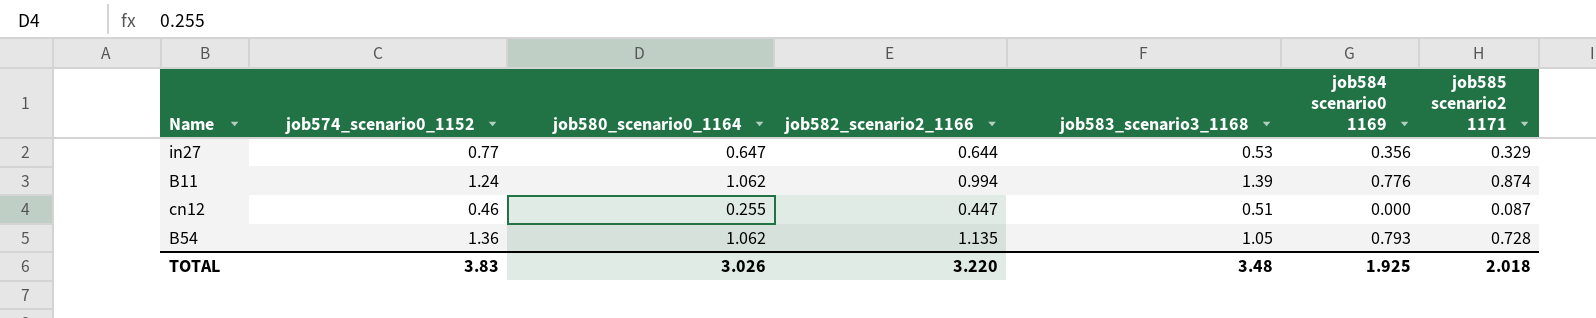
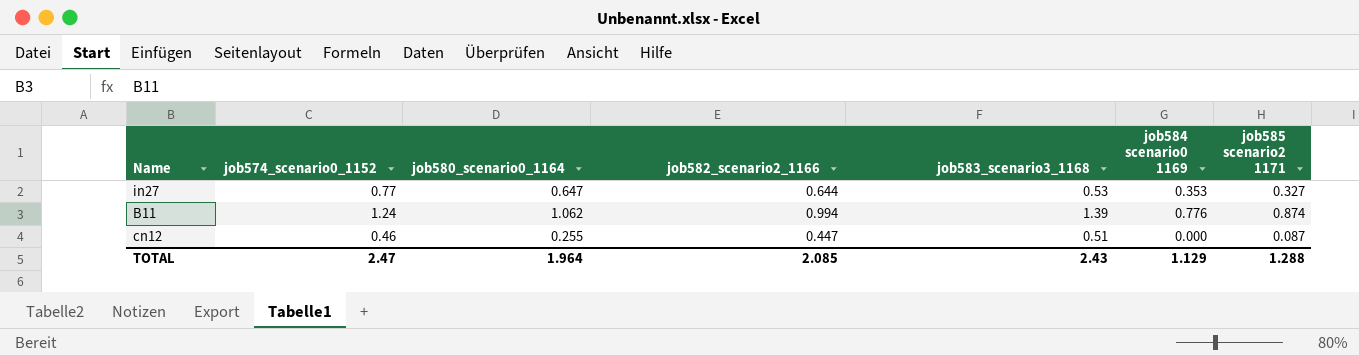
row B54: 1.36 | 1.062 | 1.135 | 1.05 | 0.793 | 0.728 -> none
in27 | job584 scenario0 1169: 0.356 -> 0.353
in27 | job585 scenario2 1171: 0.329 -> 0.327
TOTAL | job574_scenario0_1152: 3.83 -> 2.47
TOTAL | job580_scenario0_1164: 3.026 -> 1.964
TOTAL | job582_scenario2_1166: 3.220 -> 2.085
TOTAL | job583_scenario3_1168: 3.48 -> 2.43
TOTAL | job584 scenario0 1169: 1.925 -> 1.129
TOTAL | job585 scenario2 1171: 2.018 -> 1.288

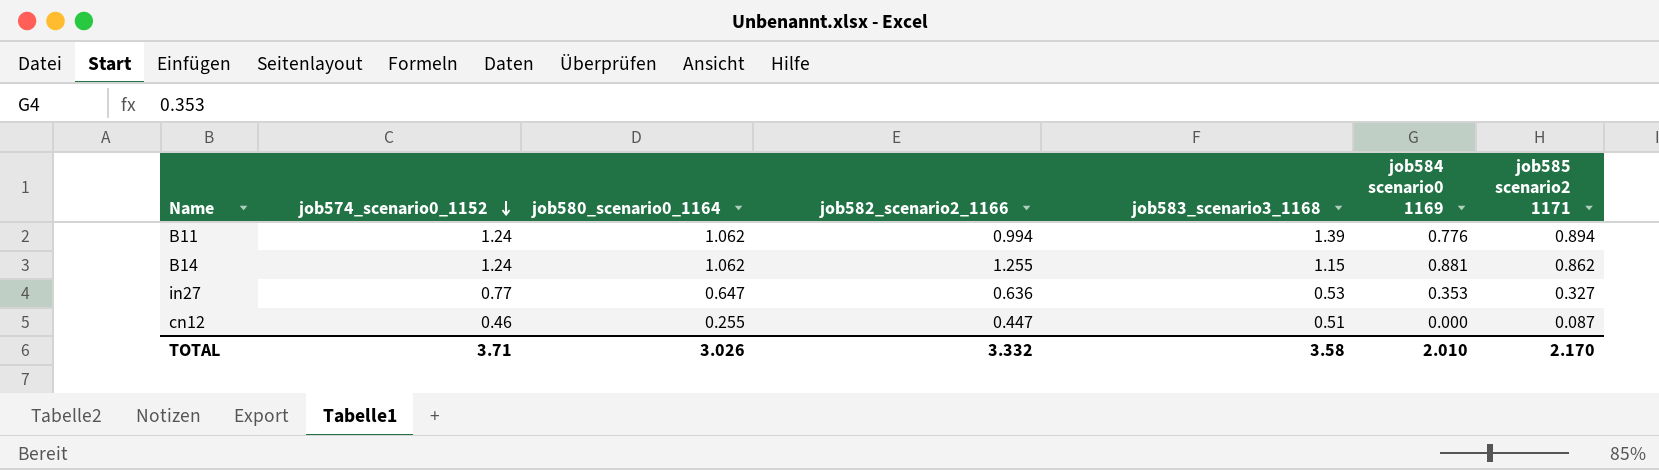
row order: none -> job574_scenario0_1152 descending
B11 | job585 scenario2 1171: 0.874 -> 0.894
row B14: none -> 1.24 | 1.062 | 1.255 | 1.15 | 0.881 | 0.862
in27 | job582_scenario2_1166: 0.644 -> 0.636
TOTAL | job574_scenario0_1152: 2.47 -> 3.71
TOTAL | job580_scenario0_1164: 1.964 -> 3.026
TOTAL | job582_scenario2_1166: 2.085 -> 3.332
TOTAL | job583_scenario3_1168: 2.43 -> 3.58
TOTAL | job584 scenario0 1169: 1.129 -> 2.010
TOTAL | job585 scenario2 1171: 1.288 -> 2.170

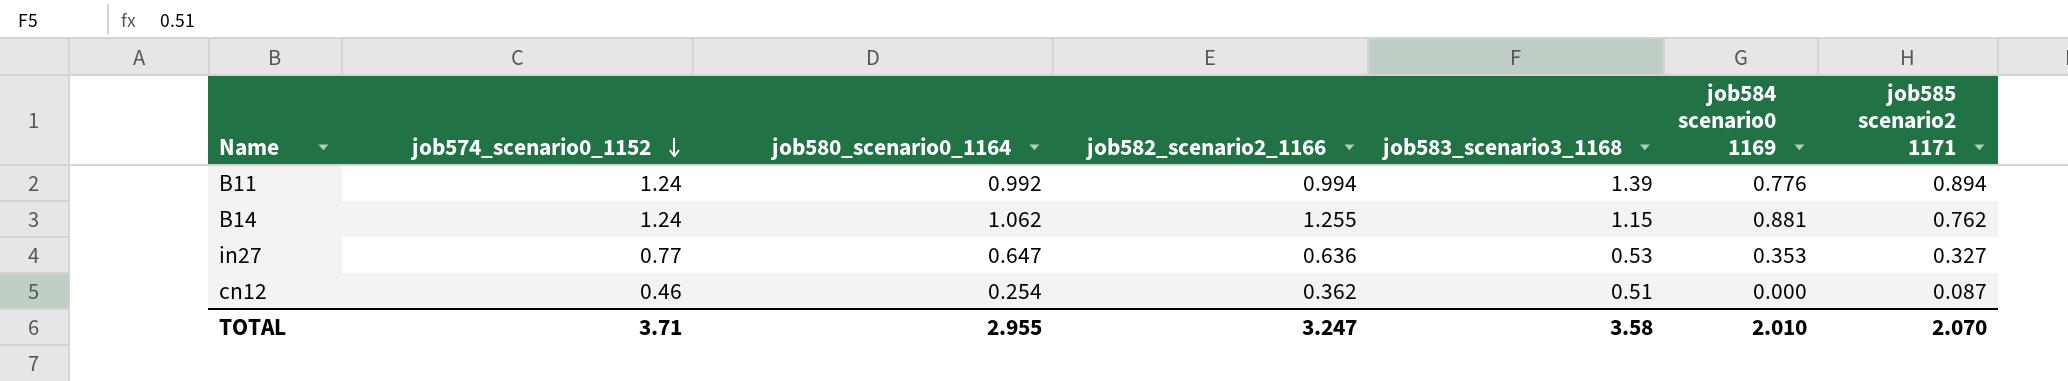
B11 | job580_scenario0_1164: 1.062 -> 0.992
B14 | job585 scenario2 1171: 0.862 -> 0.762
cn12 | job580_scenario0_1164: 0.255 -> 0.254
cn12 | job582_scenario2_1166: 0.447 -> 0.362
TOTAL | job580_scenario0_1164: 3.026 -> 2.955
TOTAL | job582_scenario2_1166: 3.332 -> 3.247
TOTAL | job585 scenario2 1171: 2.170 -> 2.070

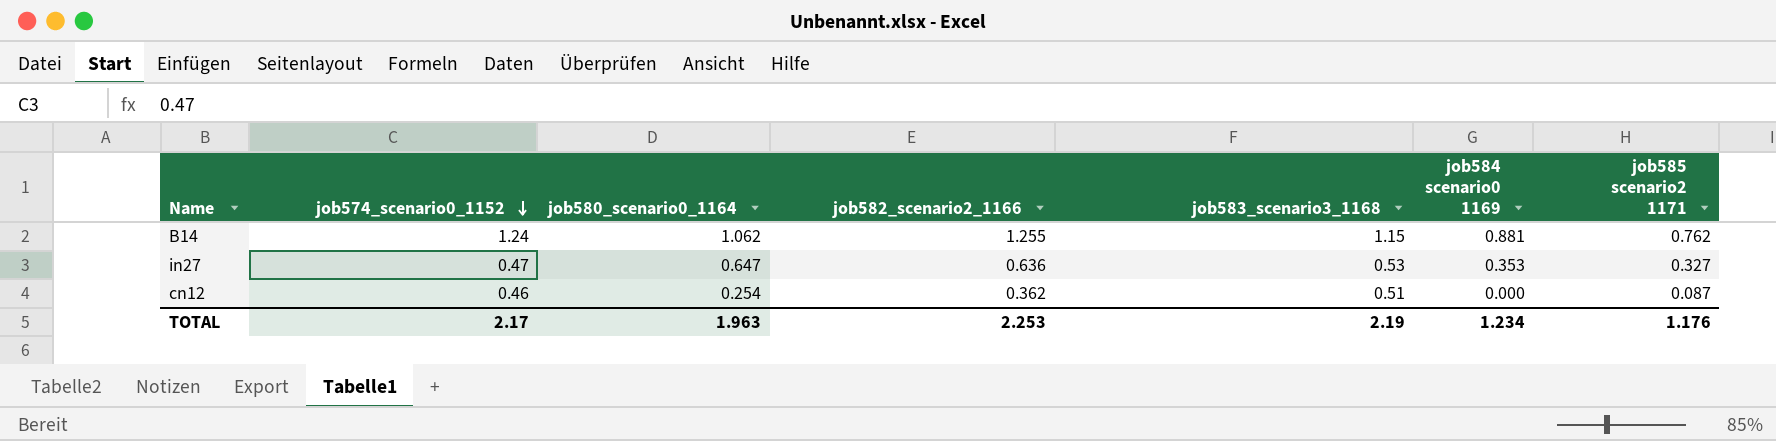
row B11: 1.24 | 0.992 | 0.994 | 1.39 | 0.776 | 0.894 -> none
in27 | job574_scenario0_1152: 0.77 -> 0.47
TOTAL | job574_scenario0_1152: 3.71 -> 2.17
TOTAL | job580_scenario0_1164: 2.955 -> 1.963
TOTAL | job582_scenario2_1166: 3.247 -> 2.253
TOTAL | job583_scenario3_1168: 3.58 -> 2.19
TOTAL | job584 scenario0 1169: 2.010 -> 1.234
TOTAL | job585 scenario2 1171: 2.070 -> 1.176

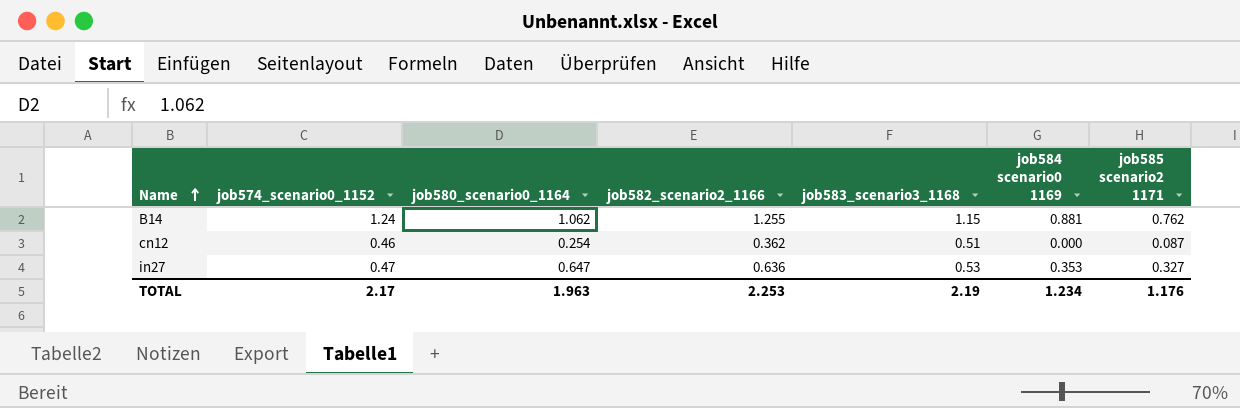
row order: job574_scenario0_1152 descending -> Name ascending

